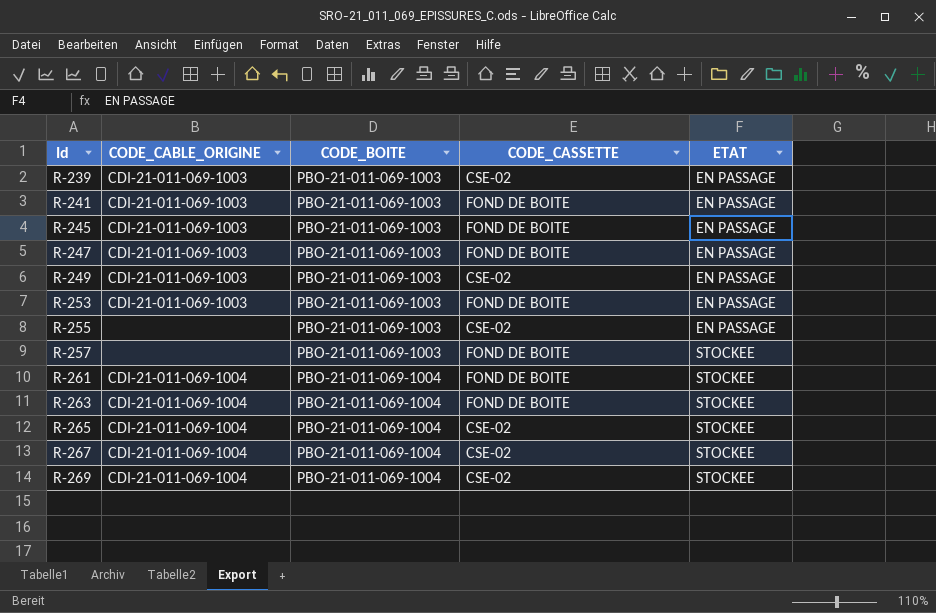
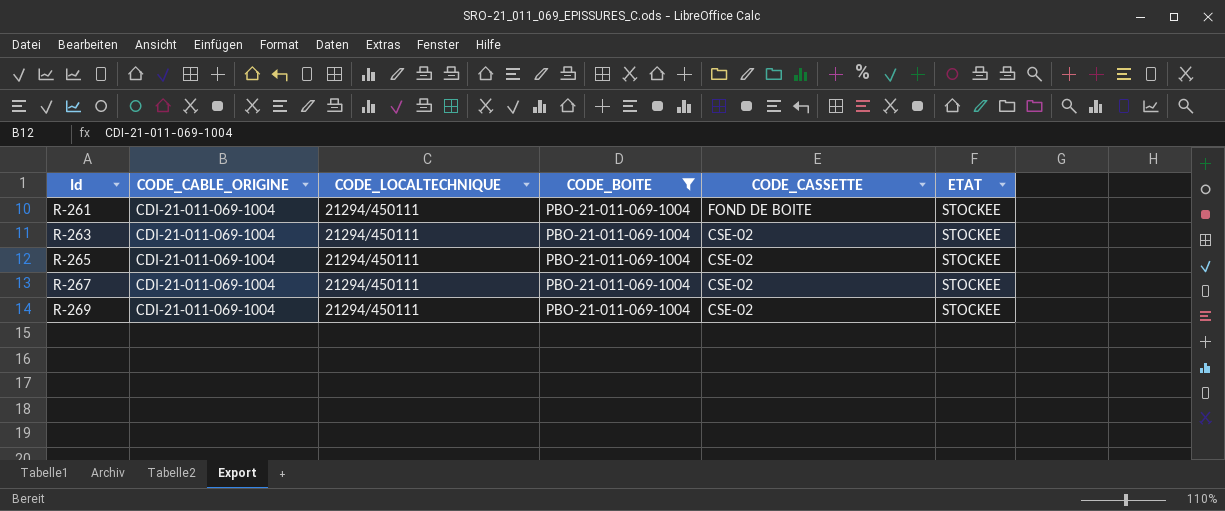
filter: none -> CODE_BOITE = PBO-21-011-069-1004
column CODE_LOCALTECHNIQUE | position: none -> 3
R-263 | CODE_CASSETTE: FOND DE BOITE -> CSE-02

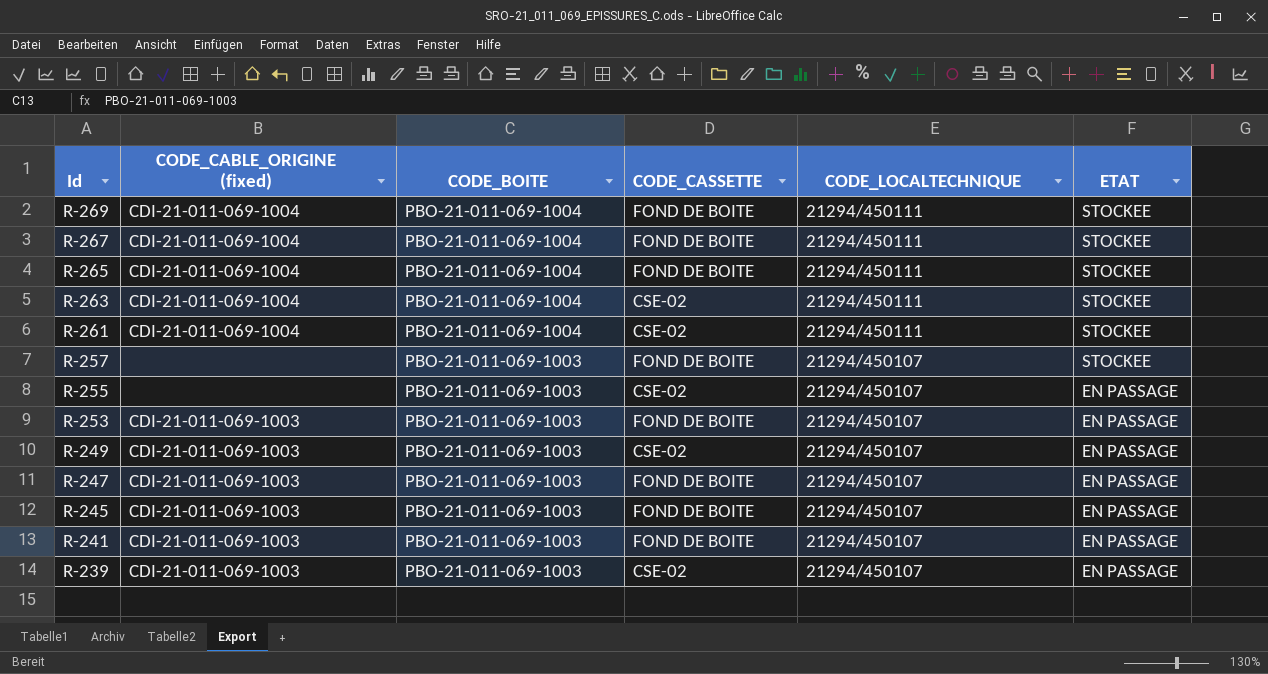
filter: CODE_BOITE = PBO-21-011-069-1004 -> none
row order: Id ascending -> Id descending
column name: CODE_CABLE_ORIGINE -> CODE_CABLE_ORIGINE (fixed)
column CODE_LOCALTECHNIQUE | position: 3 -> 5
R-269 | CODE_CASSETTE: CSE-02 -> FOND DE BOITE
R-267 | CODE_CASSETTE: CSE-02 -> FOND DE BOITE
R-265 | CODE_CASSETTE: CSE-02 -> FOND DE BOITE
R-261 | CODE_CASSETTE: FOND DE BOITE -> CSE-02

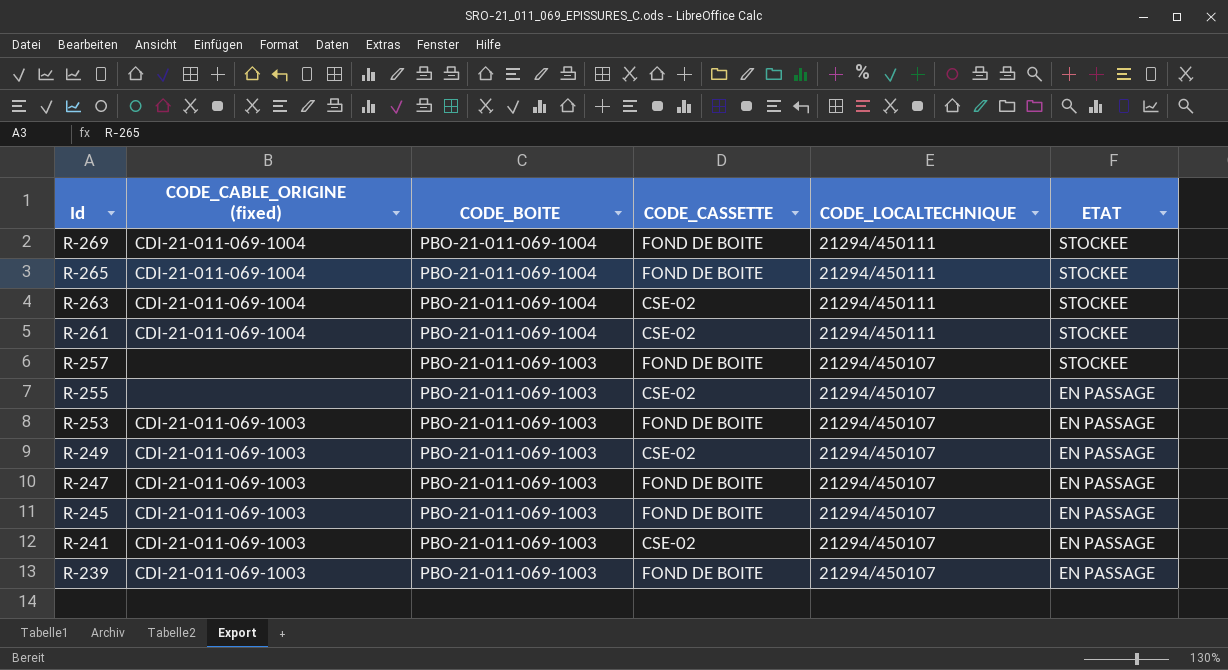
row R-267: CDI-21-011-069-1004 | PBO-21-011-069-1004 | FOND DE BOITE | 21294/450111 | STOCKEE -> none
R-241 | CODE_CASSETTE: FOND DE BOITE -> CSE-02
R-239 | CODE_CASSETTE: CSE-02 -> FOND DE BOITE

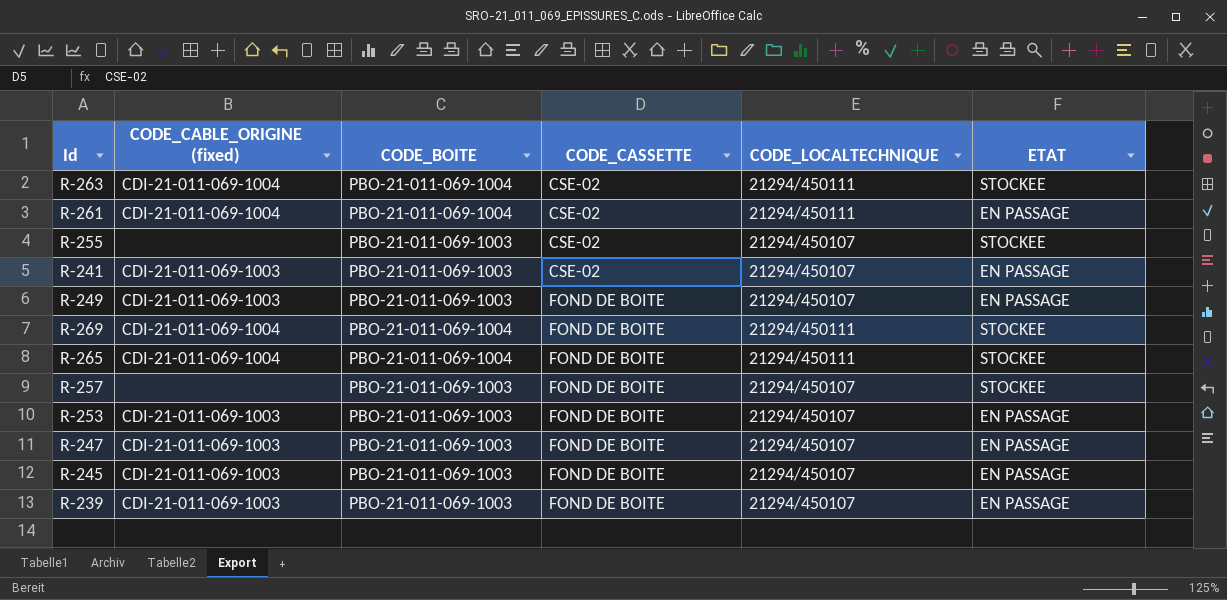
row order: Id descending -> CODE_CASSETTE ascending
R-261 | ETAT: STOCKEE -> EN PASSAGE
R-255 | ETAT: EN PASSAGE -> STOCKEE
R-249 | CODE_CASSETTE: CSE-02 -> FOND DE BOITE

